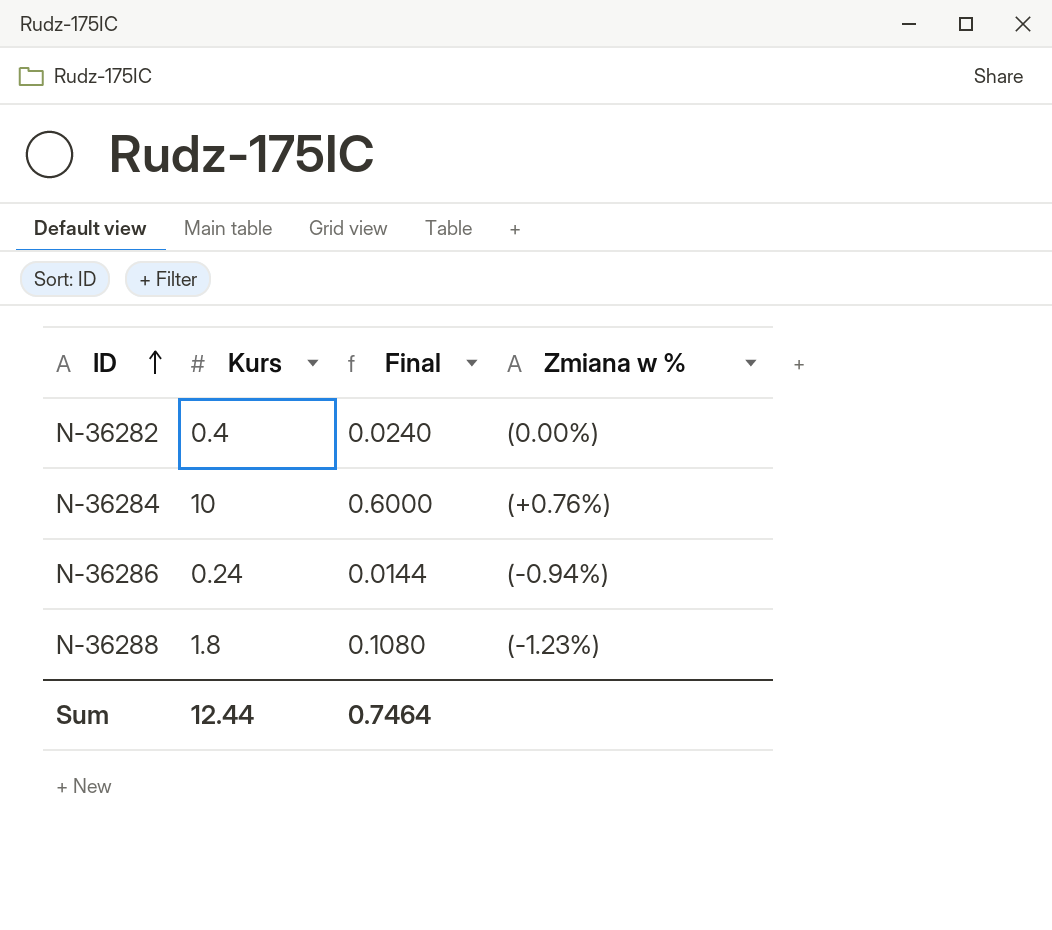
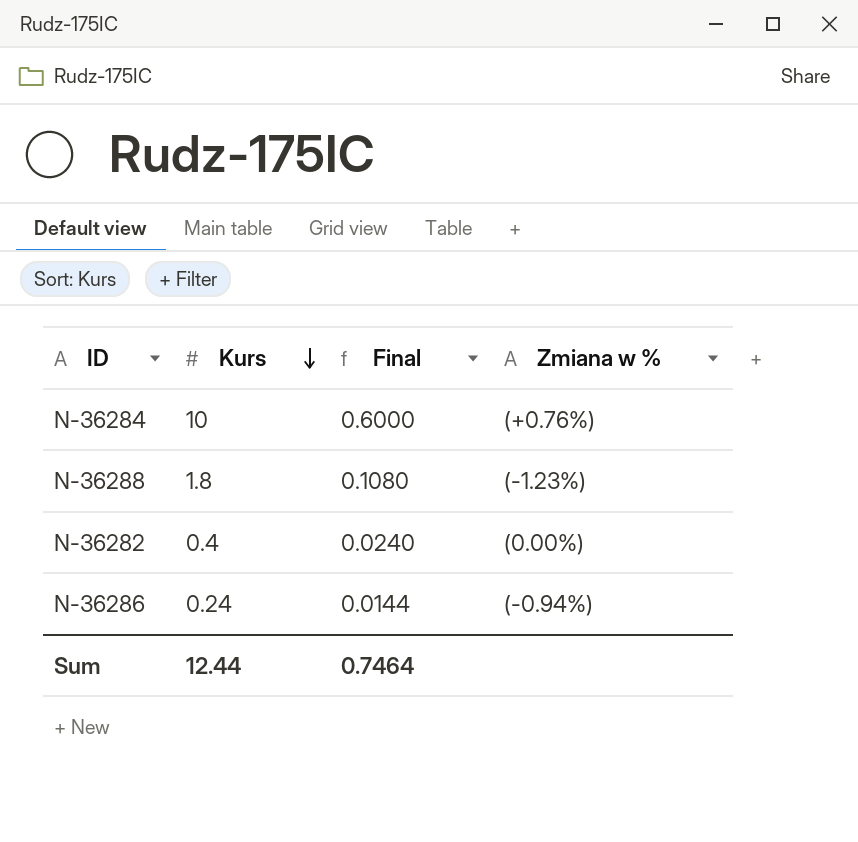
row order: ID ascending -> Kurs descending

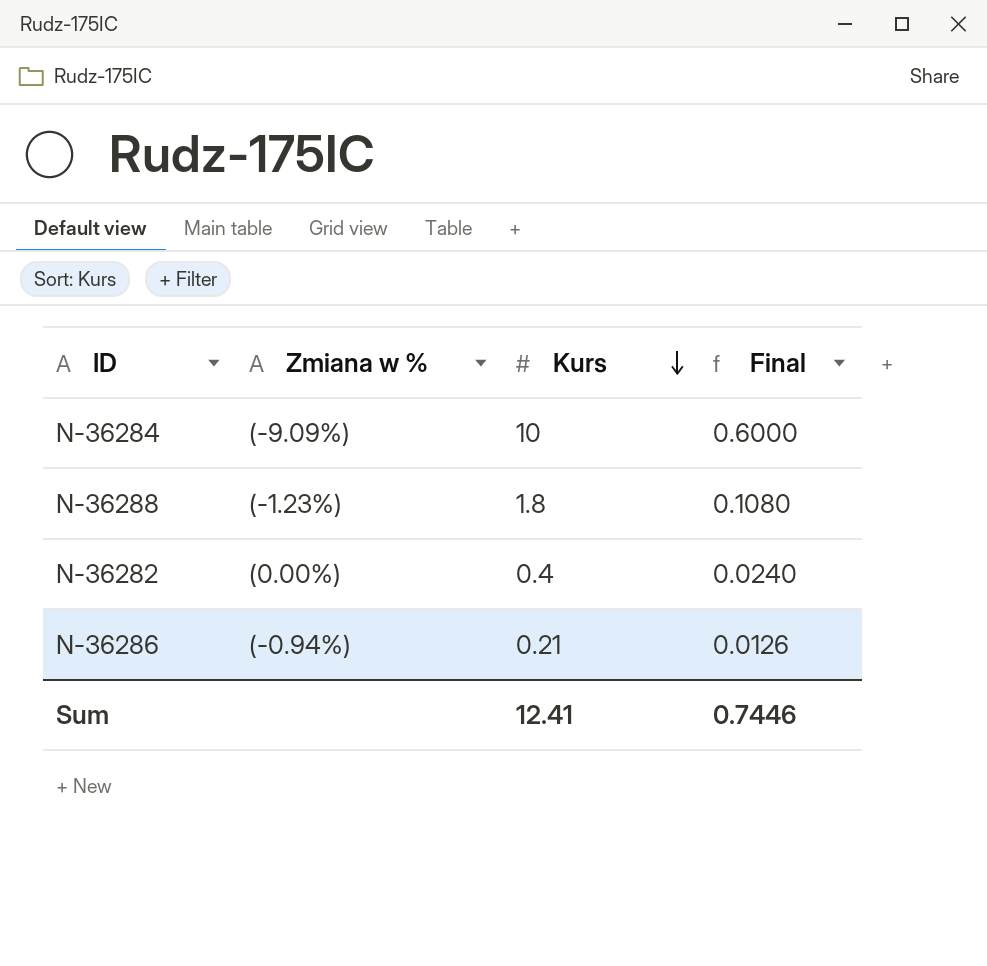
column Zmiana w % | position: 4 -> 2
N-36284 | Zmiana w %: (+0.76%) -> (-9.09%)
N-36286 | Kurs: 0.24 -> 0.21
N-36286 | Final: 0.0144 -> 0.0126
Sum | Kurs: 12.44 -> 12.41
Sum | Final: 0.7464 -> 0.7446

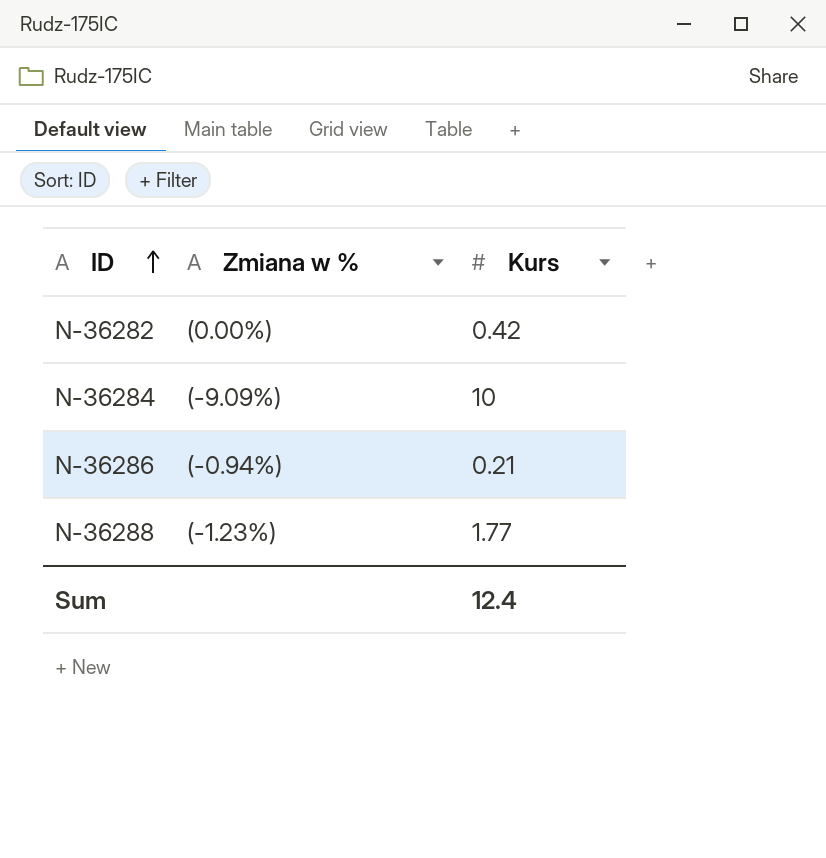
row order: Kurs descending -> ID ascending
column Final | formula: [Kurs] * 0.06 -> none
N-36282 | Kurs: 0.4 -> 0.42
N-36288 | Kurs: 1.8 -> 1.77
Sum | Kurs: 12.41 -> 12.4

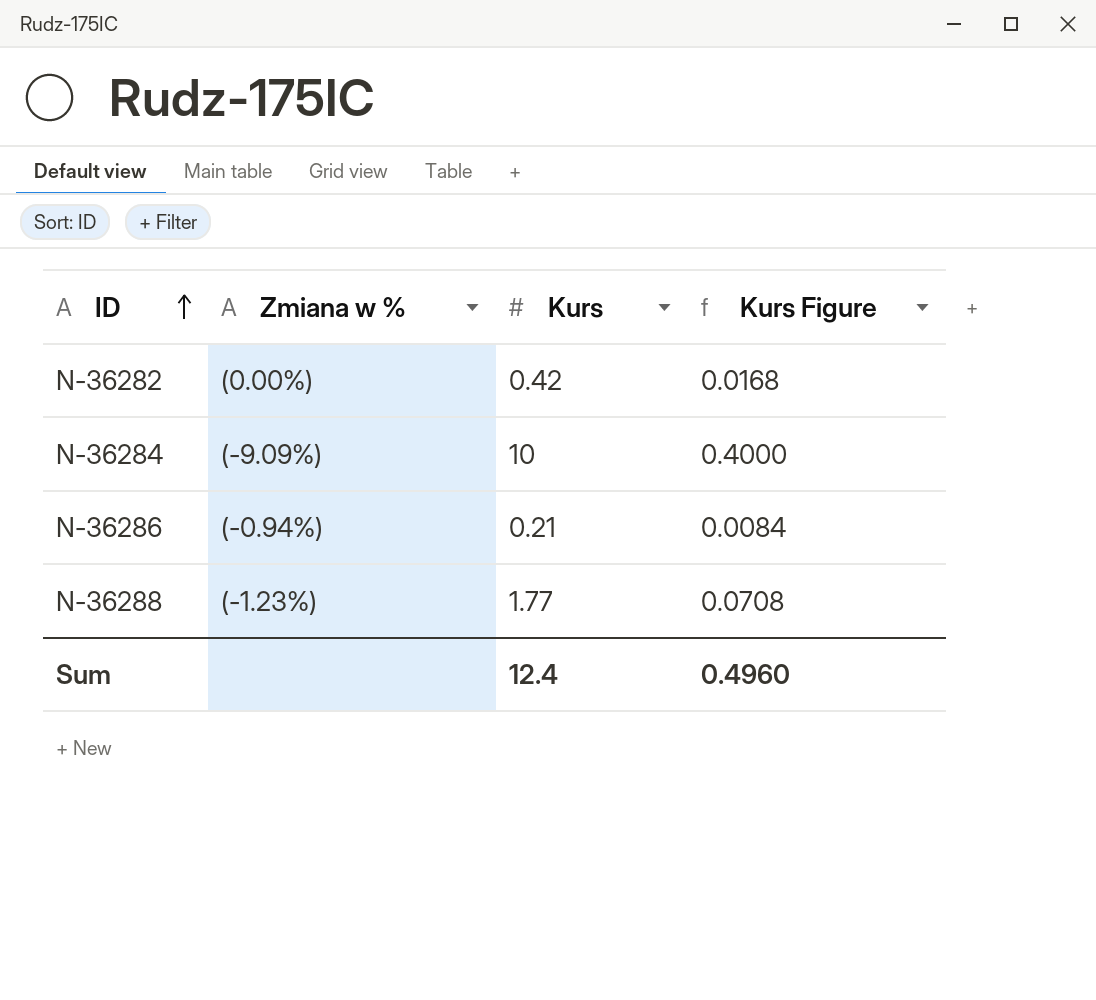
column Kurs Figure | formula: none -> [Kurs] * 0.04

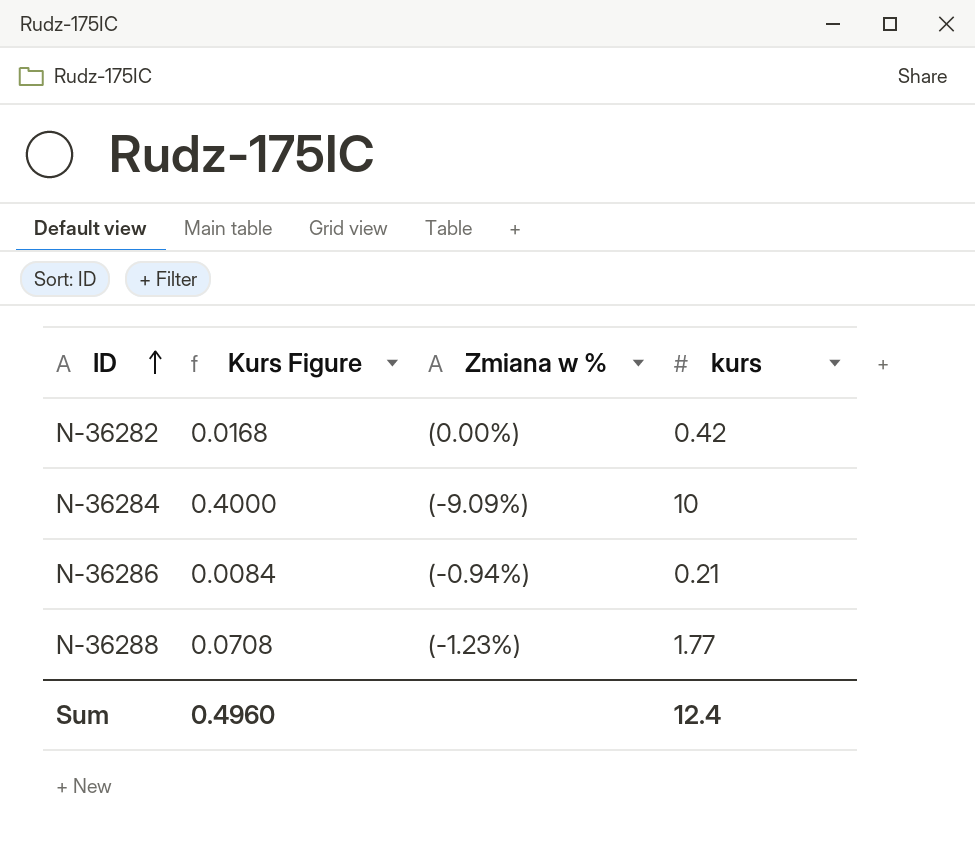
column Kurs Figure | position: 4 -> 2
column name: Kurs -> kurs

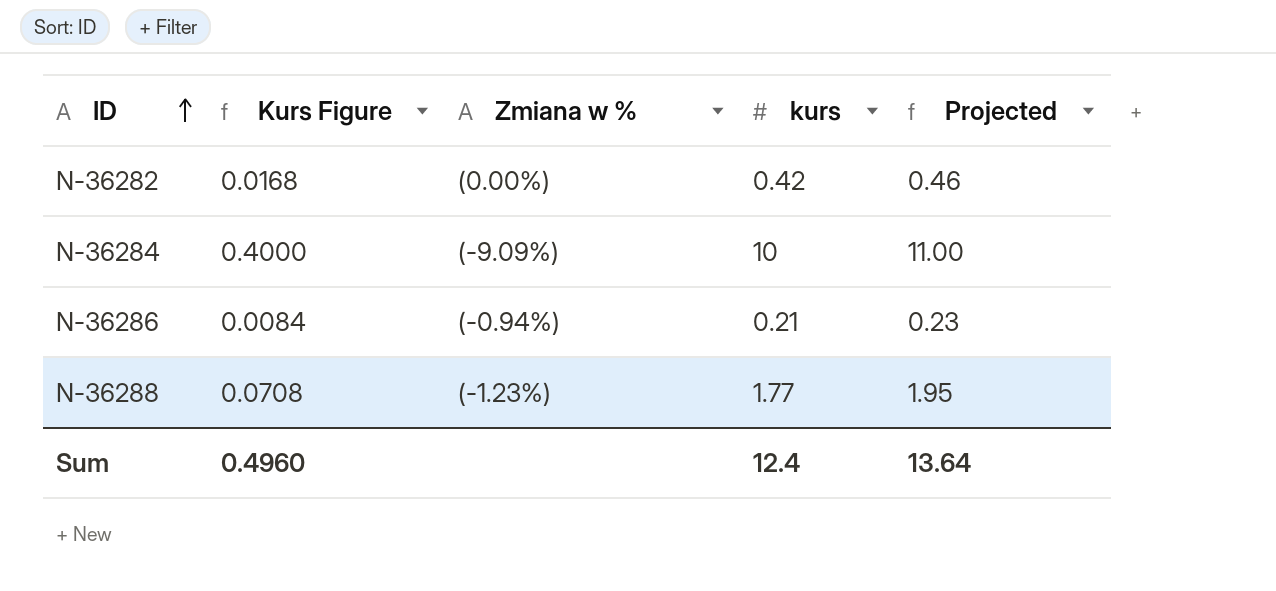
column Projected | formula: none -> [kurs] * 1.1

